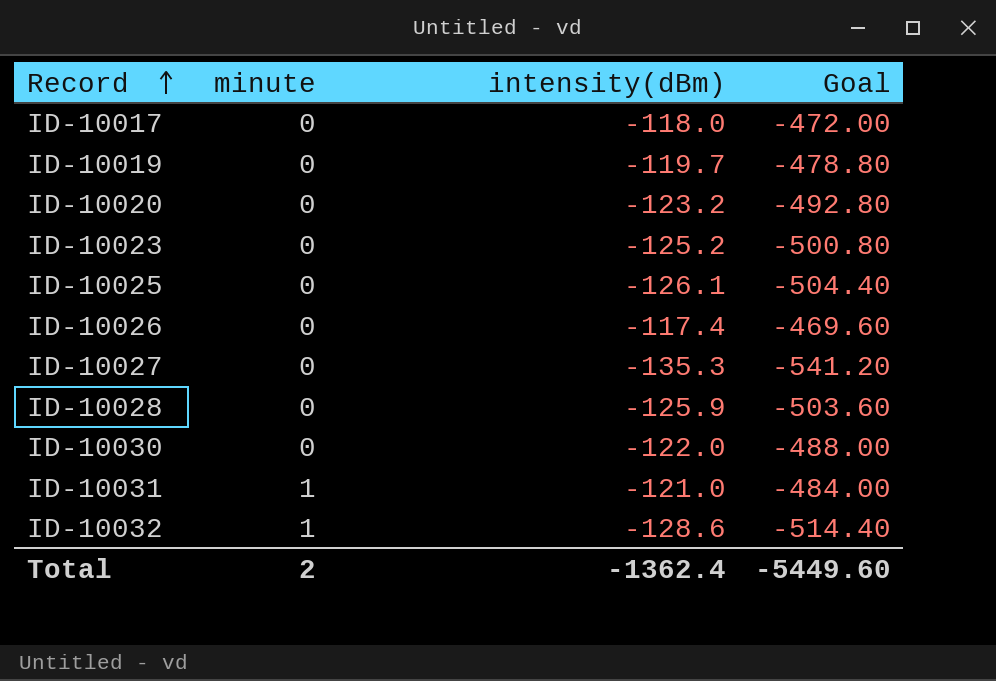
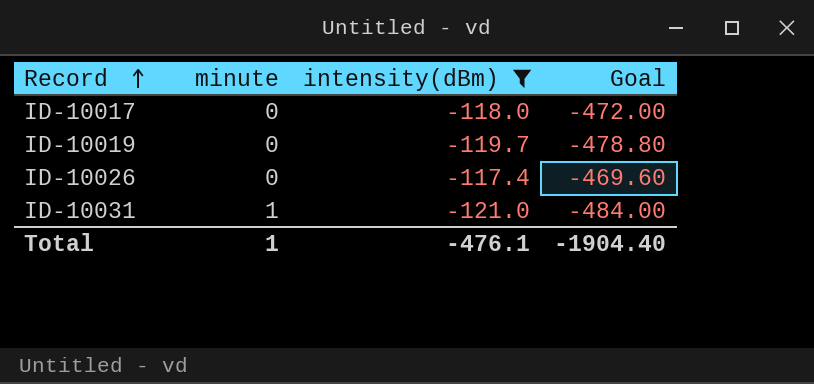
filter: none -> intensity(dBm) >= -121.0
Total | minute: 2 -> 1
Total | intensity(dBm): -1362.4 -> -476.1
Total | Goal: -5449.60 -> -1904.40

